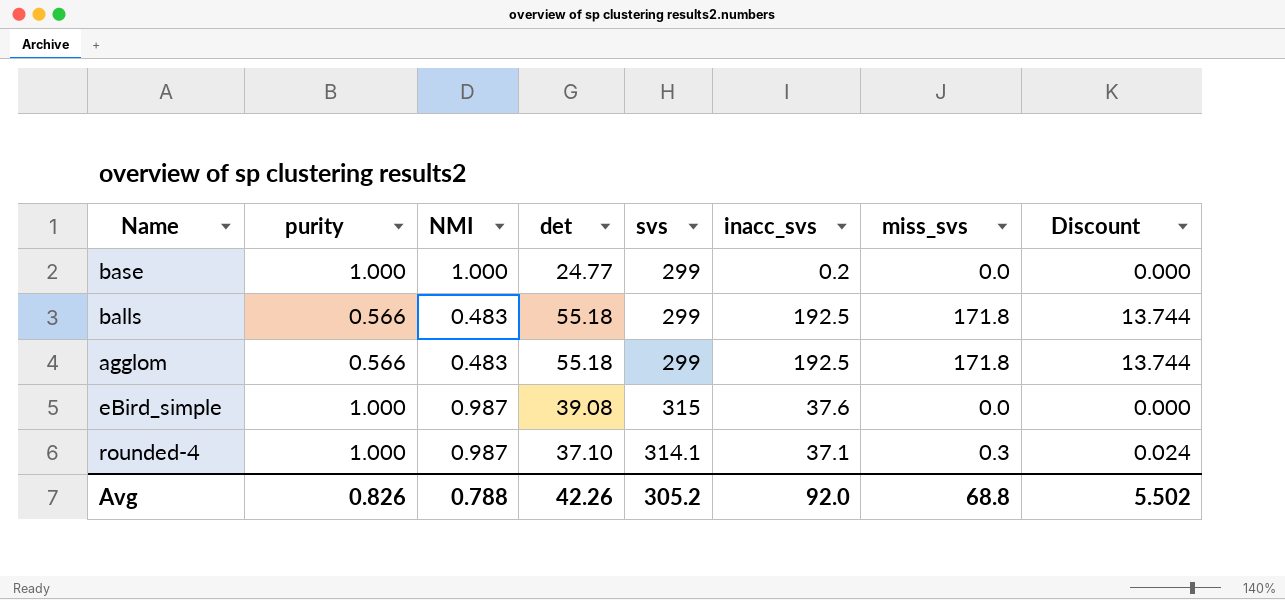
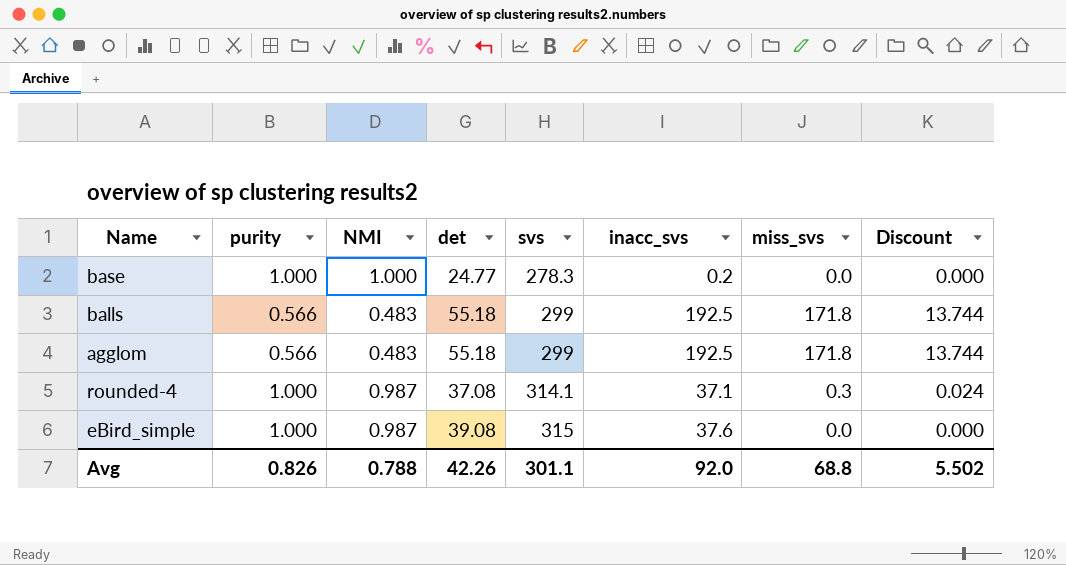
row order: none -> svs ascending
base | svs: 299 -> 278.3
rounded-4 | det: 37.10 -> 37.08
Avg | svs: 305.2 -> 301.1

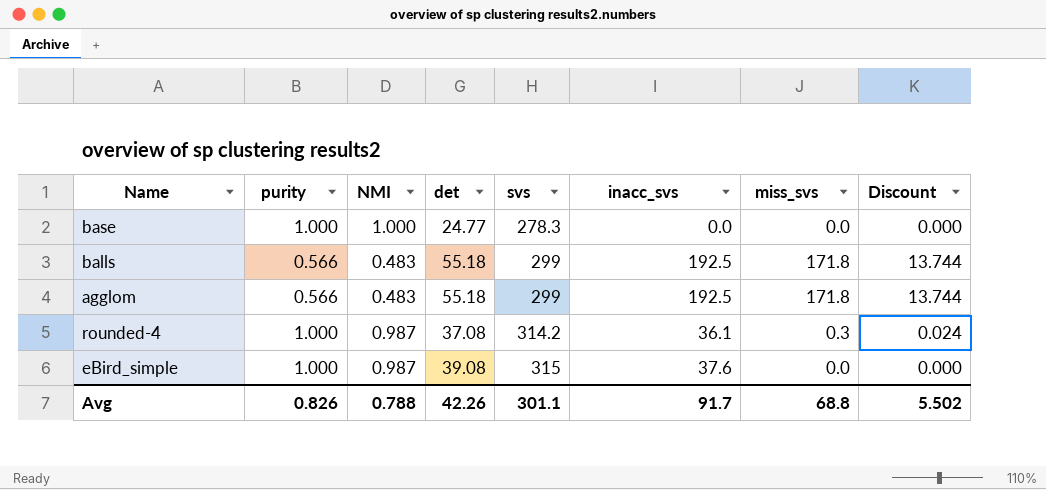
base | inacc_svs: 0.2 -> 0.0
rounded-4 | svs: 314.1 -> 314.2
rounded-4 | inacc_svs: 37.1 -> 36.1
Avg | inacc_svs: 92.0 -> 91.7

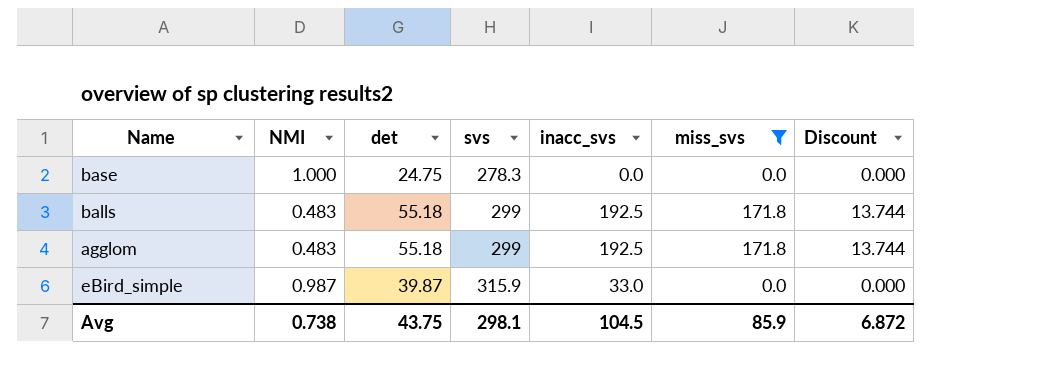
filter: none -> miss_svs != 0.3
column purity | position: 2 -> none
base | det: 24.77 -> 24.75
eBird_simple | det: 39.08 -> 39.87
eBird_simple | svs: 315 -> 315.9
eBird_simple | inacc_svs: 37.6 -> 33.0
Avg | NMI: 0.788 -> 0.738
Avg | det: 42.26 -> 43.75
Avg | svs: 301.1 -> 298.1
Avg | inacc_svs: 91.7 -> 104.5
Avg | miss_svs: 68.8 -> 85.9
Avg | Discount: 5.502 -> 6.872

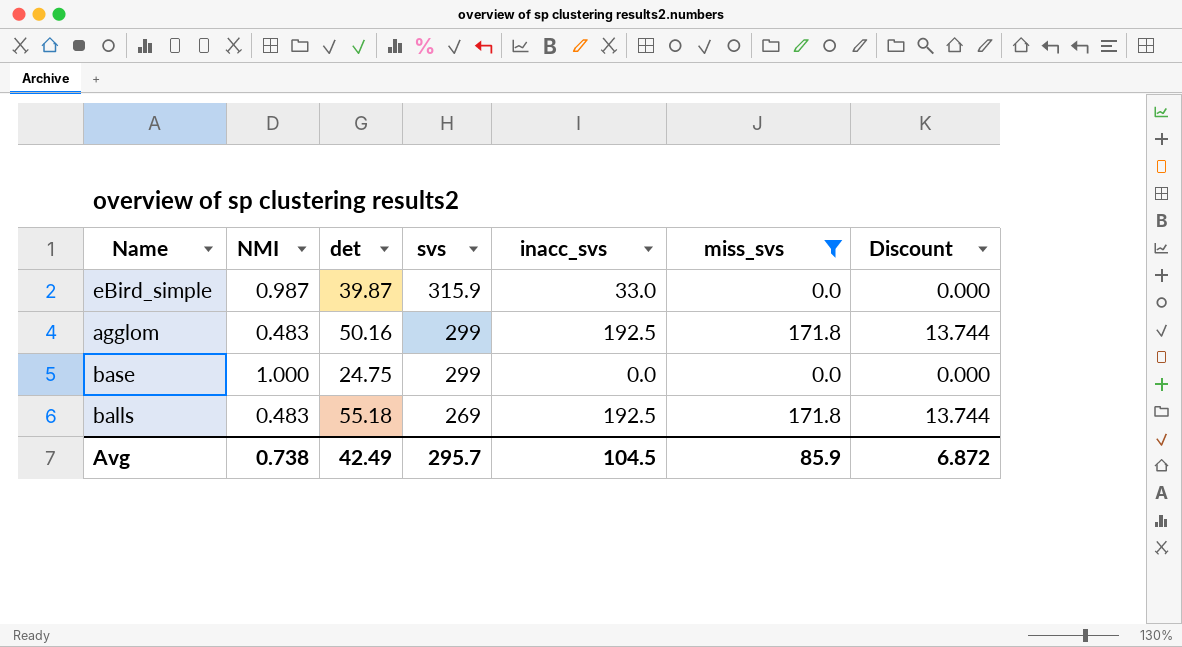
row order: svs ascending -> svs descending
agglom | det: 55.18 -> 50.16
base | svs: 278.3 -> 299
balls | svs: 299 -> 269
Avg | det: 43.75 -> 42.49
Avg | svs: 298.1 -> 295.7

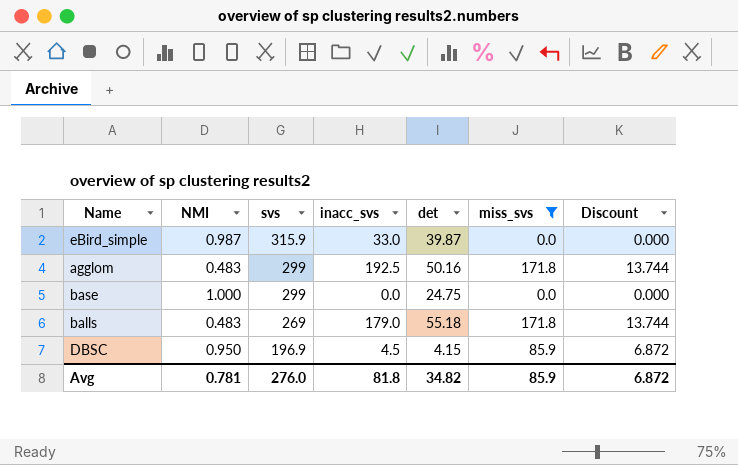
column det | position: 3 -> 5
balls | inacc_svs: 192.5 -> 179.0
row DBSC: none -> 0.950 | 196.9 | 4.5 | 4.15 | 85.9 | 6.872
Avg | NMI: 0.738 -> 0.781
Avg | svs: 295.7 -> 276.0
Avg | inacc_svs: 104.5 -> 81.8
Avg | det: 42.49 -> 34.82

